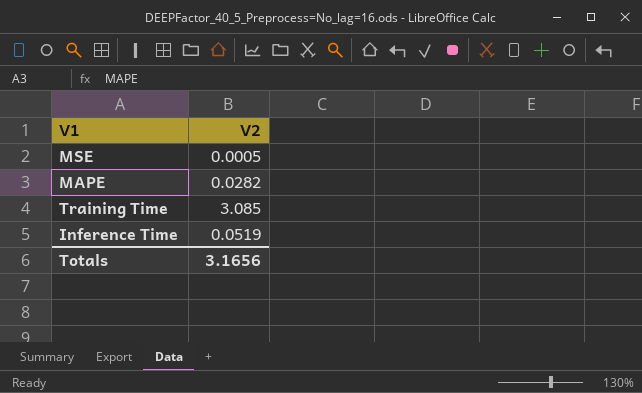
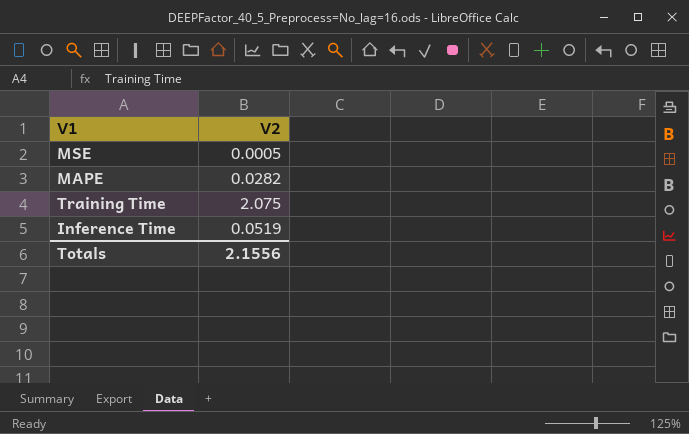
Training Time | V2: 3.085 -> 2.075
Totals | V2: 3.1656 -> 2.1556

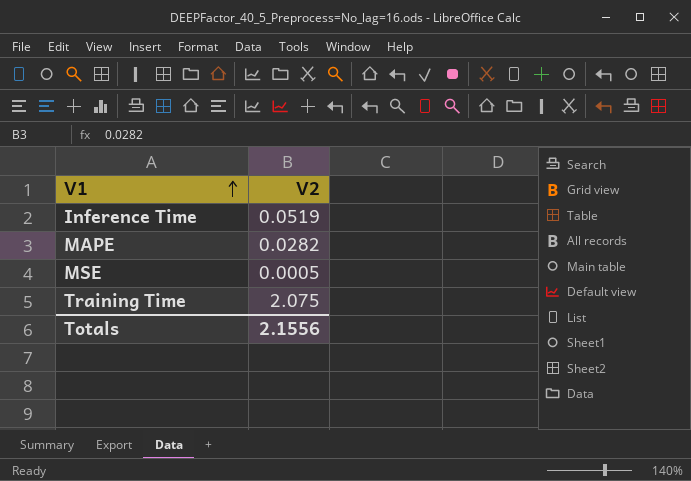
row order: none -> V1 ascending

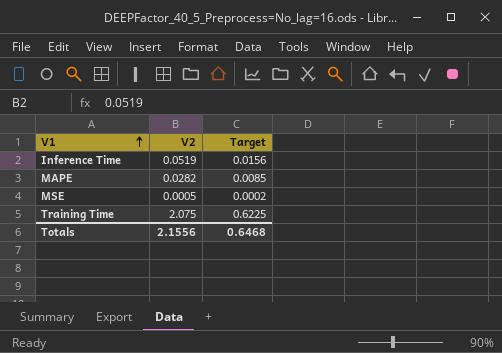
column Target | formula: none -> [V2] * 0.3

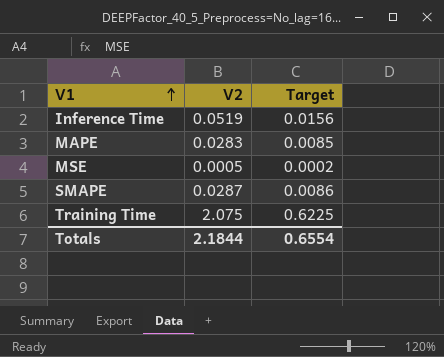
MAPE | V2: 0.0282 -> 0.0283
row SMAPE: none -> 0.0287 | 0.0086
Totals | V2: 2.1556 -> 2.1844
Totals | Target: 0.6468 -> 0.6554

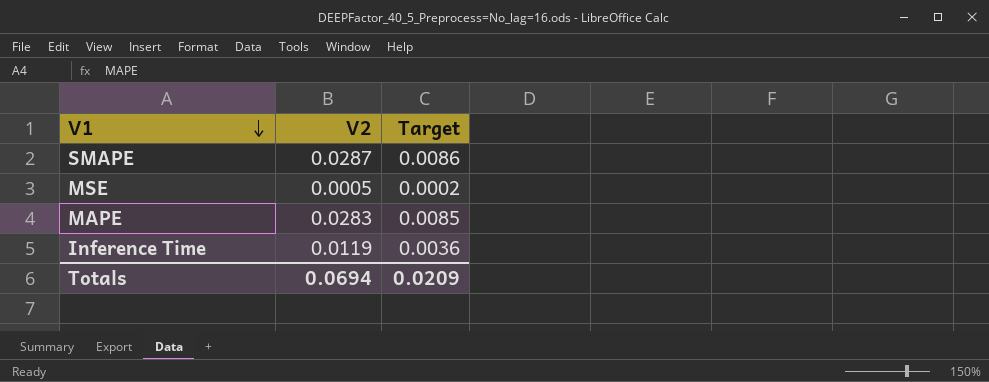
row order: V1 ascending -> V1 descending
row Training Time: 2.075 | 0.6225 -> none
Inference Time | V2: 0.0519 -> 0.0119
Inference Time | Target: 0.0156 -> 0.0036
Totals | V2: 2.1844 -> 0.0694
Totals | Target: 0.6554 -> 0.0209

